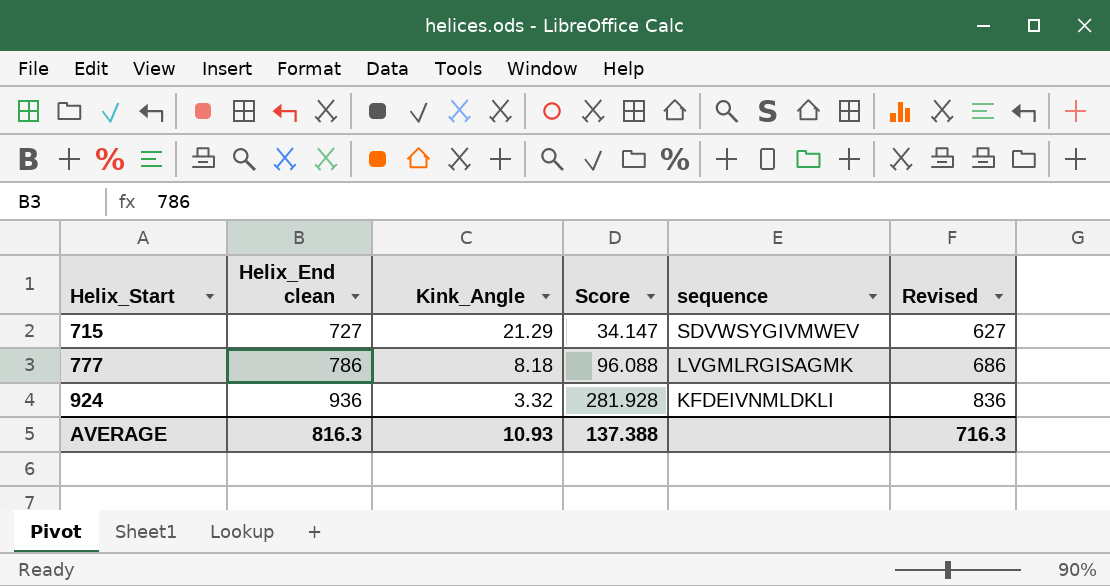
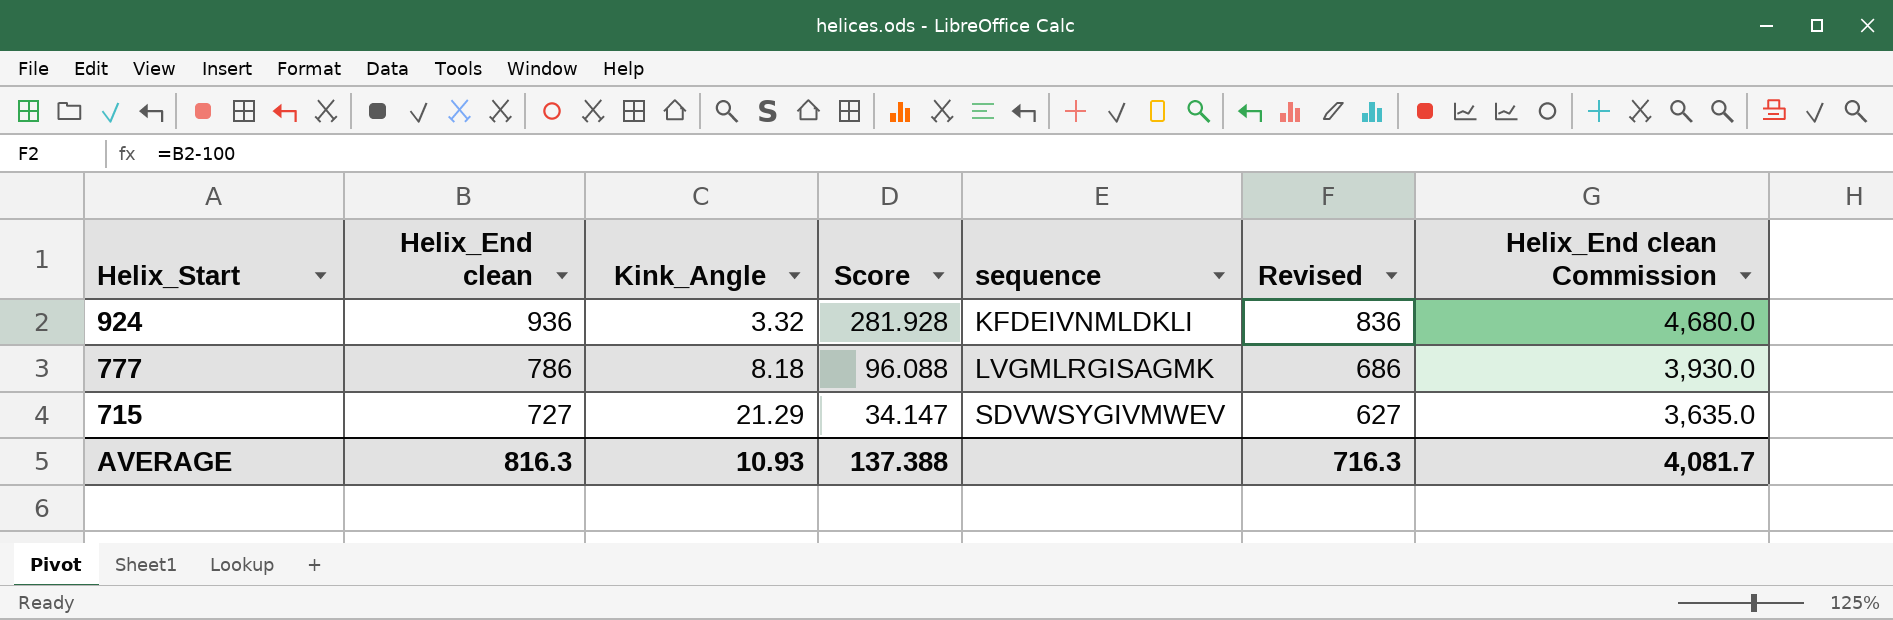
row order: Helix_Start ascending -> Helix_Start descending
column Helix_End clean Commission | formula: none -> [Helix_End clean] * 5

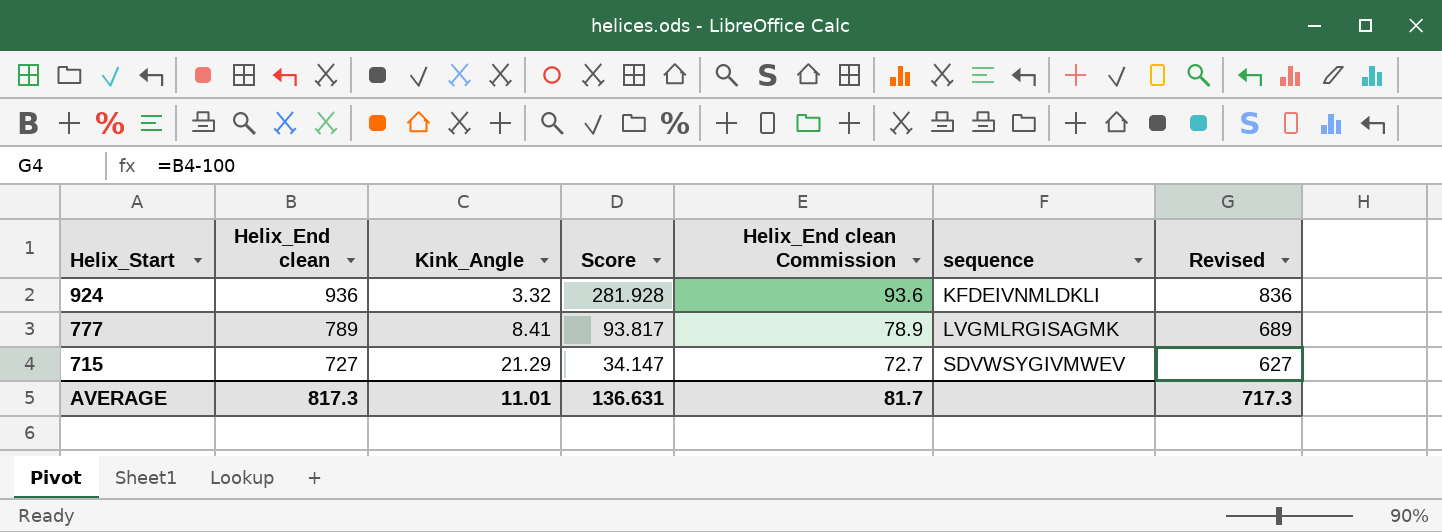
column Helix_End clean Commission | formula: [Helix_End clean] * 5 -> [Helix_End clean] * 0.1
column Helix_End clean Commission | position: 7 -> 5
777 | Helix_End clean: 786 -> 789
777 | Kink_Angle: 8.18 -> 8.41
777 | Score: 96.088 -> 93.817
777 | Revised: 686 -> 689
AVERAGE | Helix_End clean: 816.3 -> 817.3
AVERAGE | Kink_Angle: 10.93 -> 11.01
AVERAGE | Score: 137.388 -> 136.631
AVERAGE | Helix_End clean Commission: 4,081.7 -> 81.7
AVERAGE | Revised: 716.3 -> 717.3

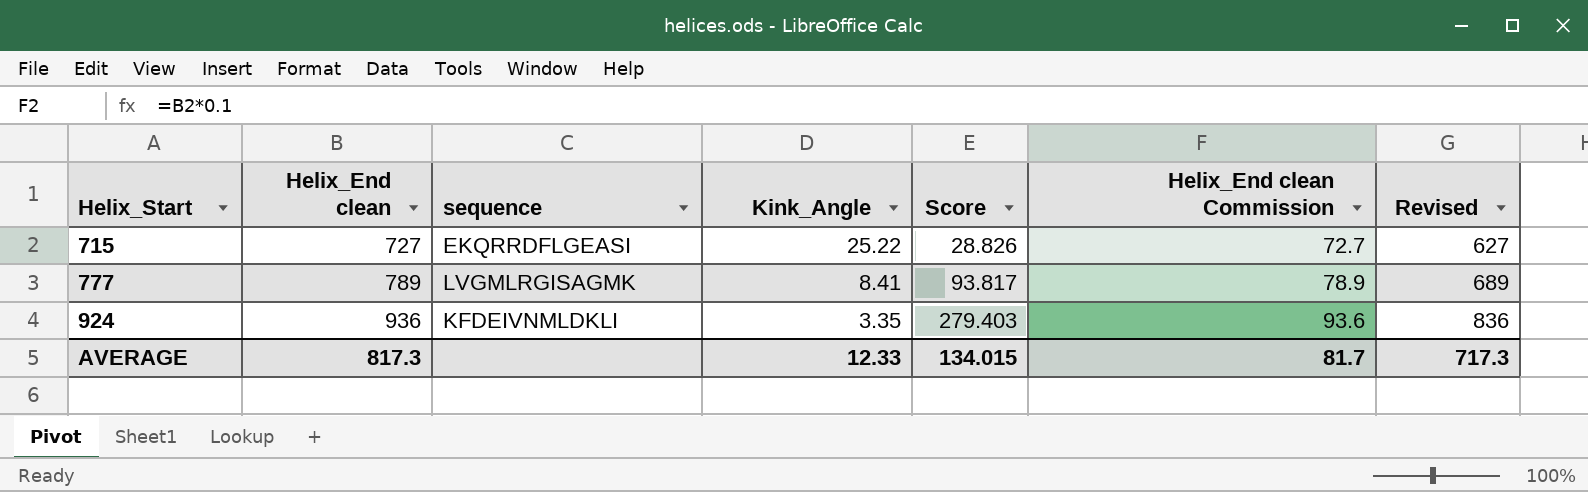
row order: Helix_Start descending -> Helix_Start ascending
column sequence | position: 6 -> 3
715 | sequence: SDVWSYGIVMWEV -> EKQRRDFLGEASI
715 | Kink_Angle: 21.29 -> 25.22
715 | Score: 34.147 -> 28.826
924 | Kink_Angle: 3.32 -> 3.35
924 | Score: 281.928 -> 279.403
AVERAGE | Kink_Angle: 11.01 -> 12.33
AVERAGE | Score: 136.631 -> 134.015

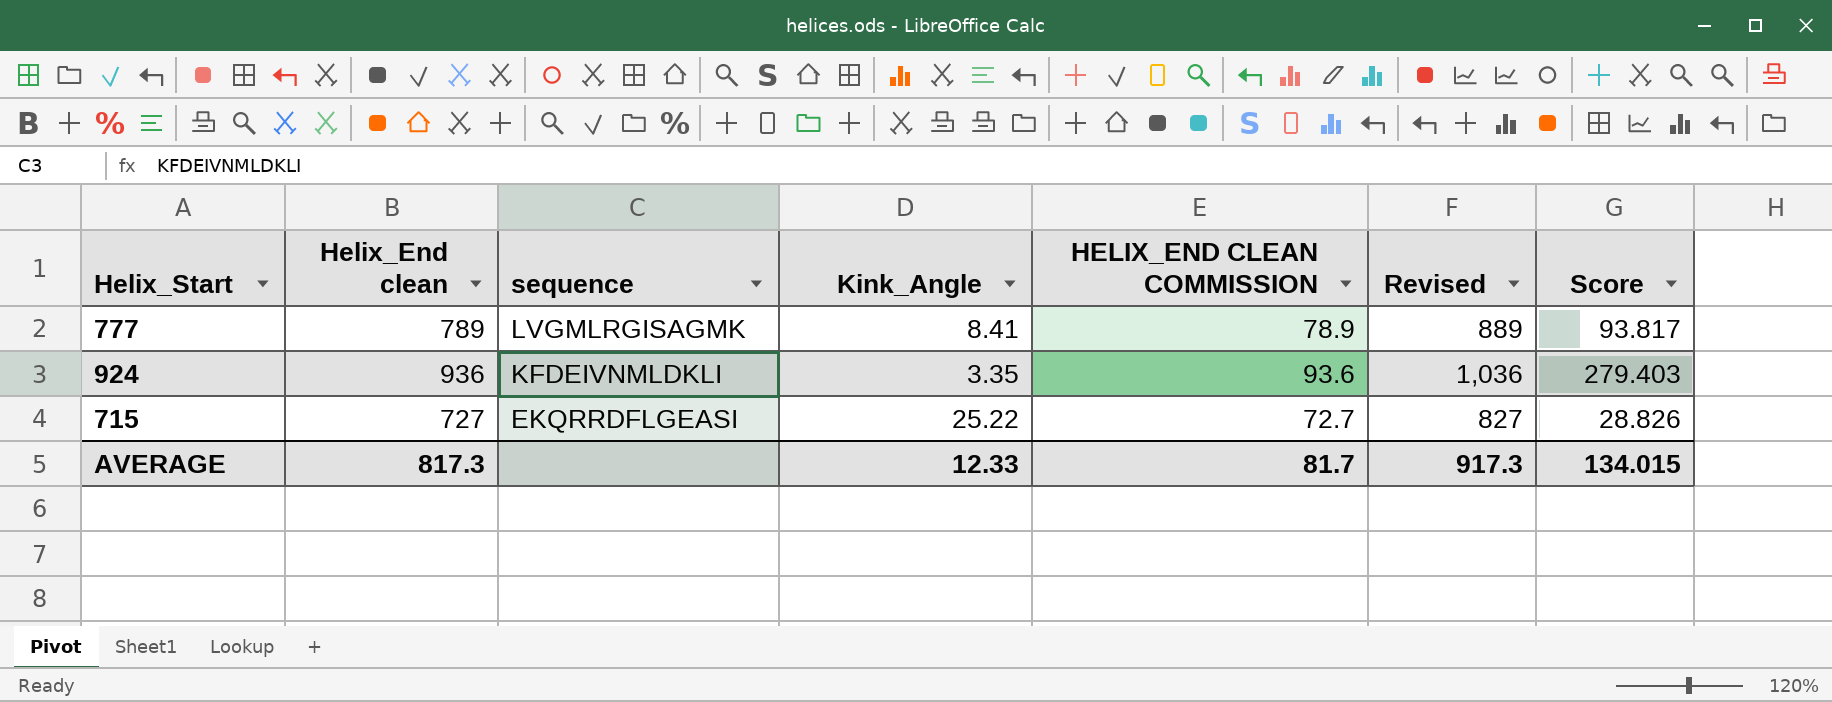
row order: Helix_Start ascending -> sequence descending
column name: Helix_End clean Commission -> HELIX_END CLEAN COMMISSION
column Revised | formula: [Helix_End clean] - 100 -> [Helix_End clean] + 100
column Score | position: 5 -> 7
AVERAGE | Revised: 717.3 -> 917.3

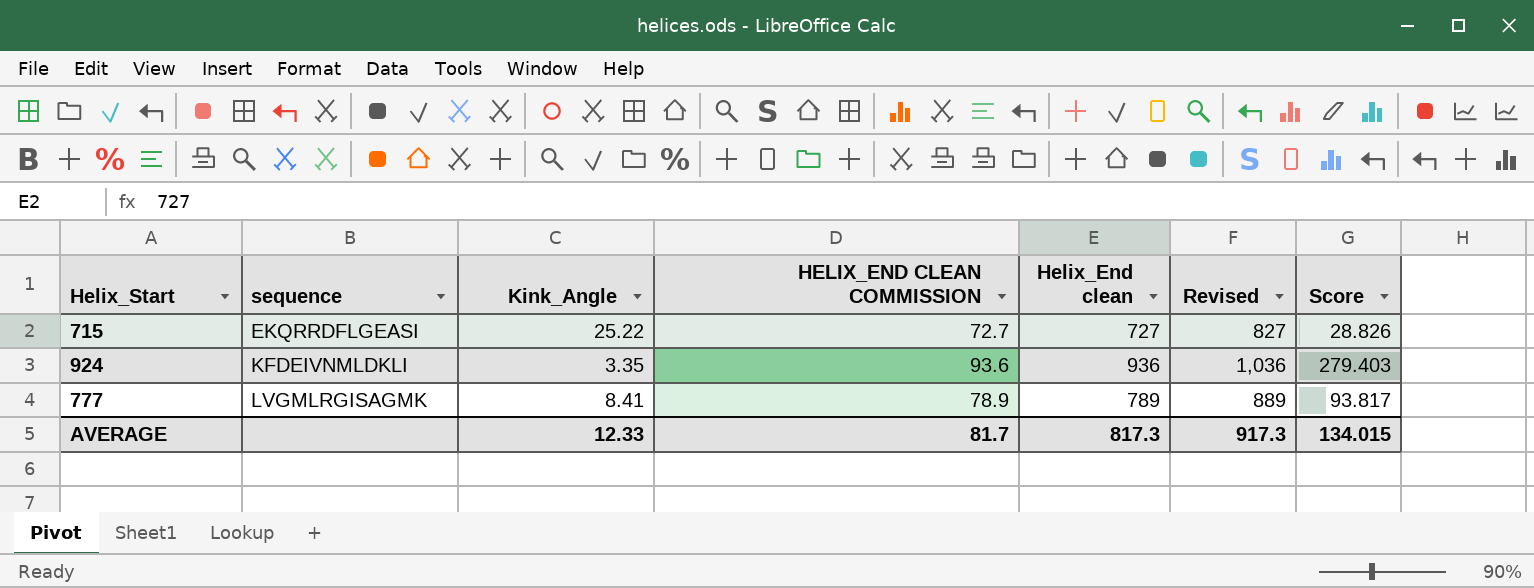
row order: sequence descending -> sequence ascending
column Helix_End clean | position: 2 -> 5

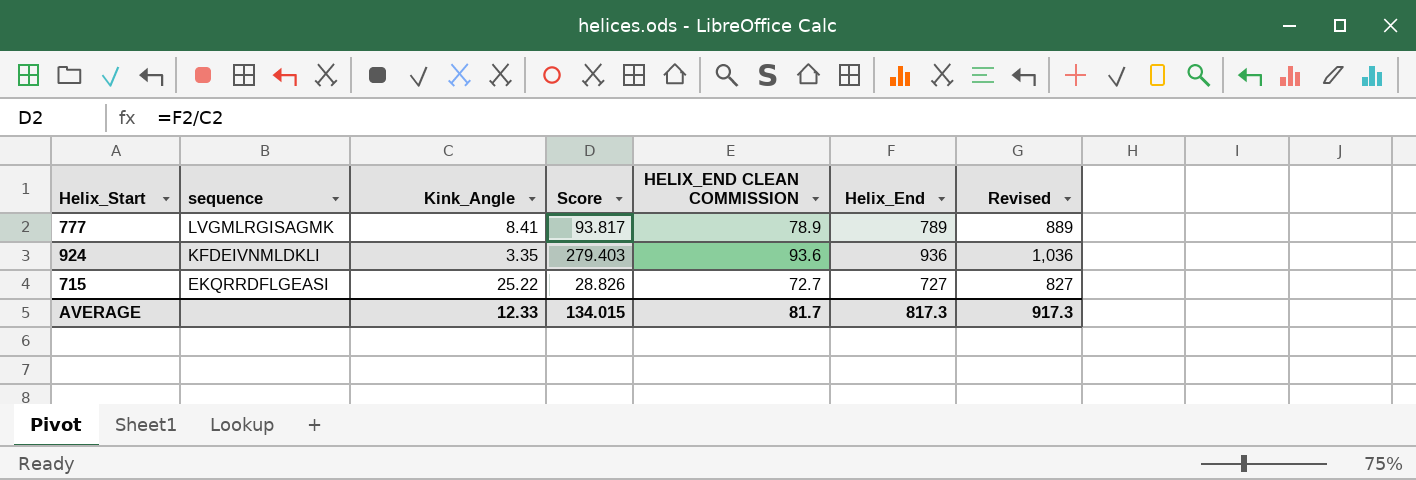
row order: sequence ascending -> sequence descending
column Score | position: 7 -> 4
column name: Helix_End clean -> Helix_End

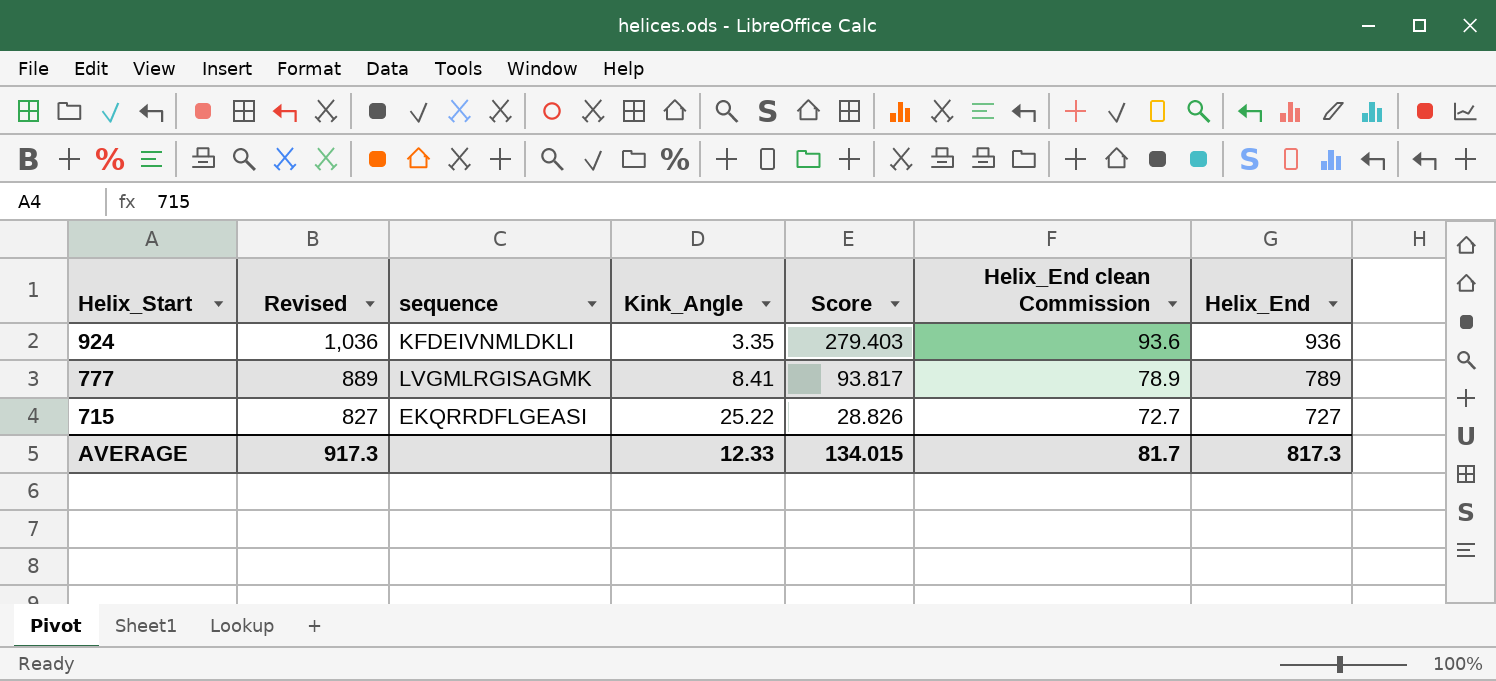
row order: sequence descending -> Helix_Start descending
column Revised | position: 7 -> 2
column name: HELIX_END CLEAN COMMISSION -> Helix_End clean Commission

